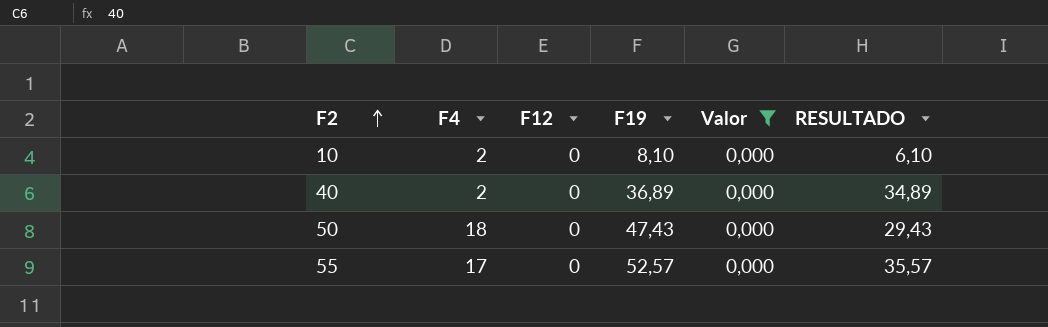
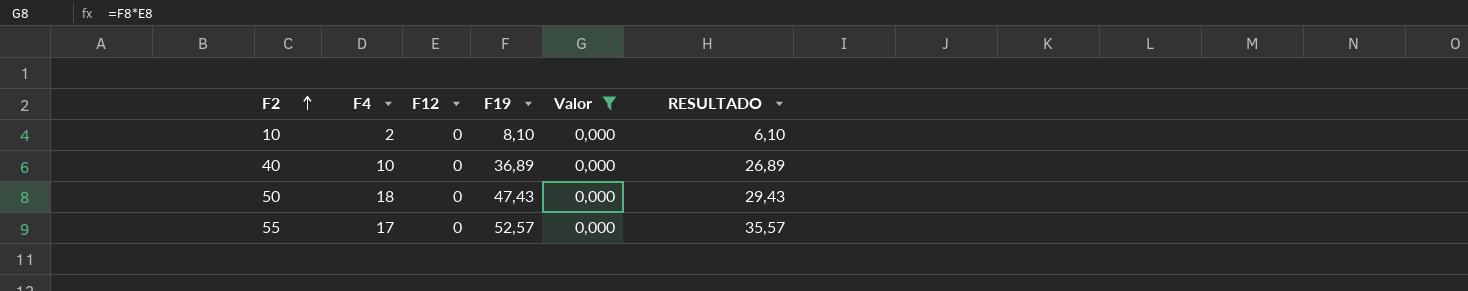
40 | F4: 2 -> 10
40 | RESULTADO: 34,89 -> 26,89

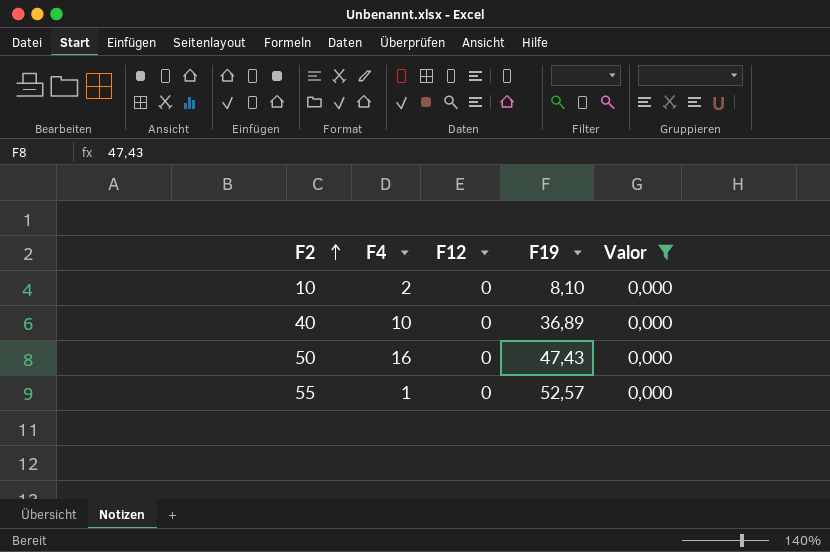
column RESULTADO | formula: [F19] - [F4] -> none
50 | F4: 18 -> 16
55 | F4: 17 -> 1

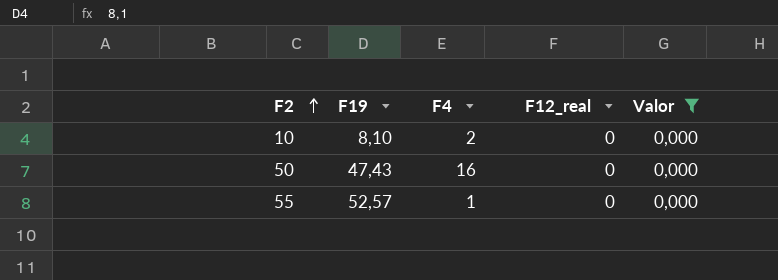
column F19 | position: 4 -> 2
column name: F12 -> F12_real
row 40: 10 | 0 | 36,89 | 0,000 -> none

